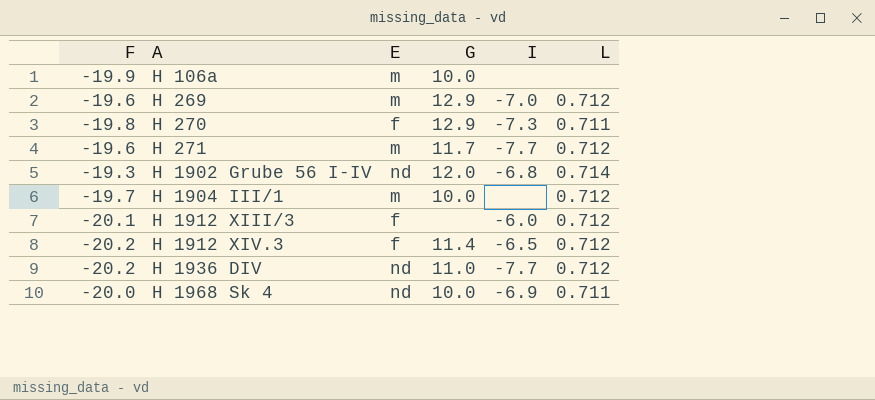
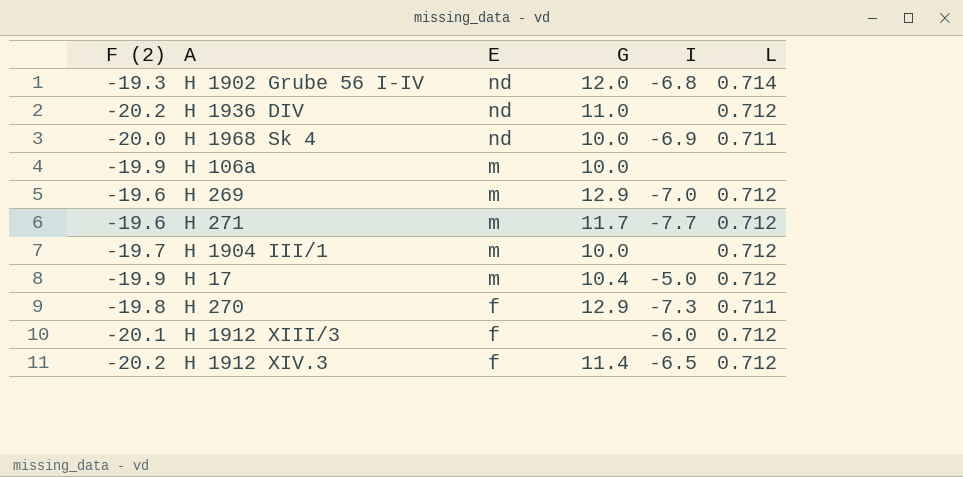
row order: A ascending -> E descending
column name: F -> F (2)
H 1936 DIV | I: -7.7 -> none
row H 17: none -> -19.9 | m | 10.4 | -5.0 | 0.712

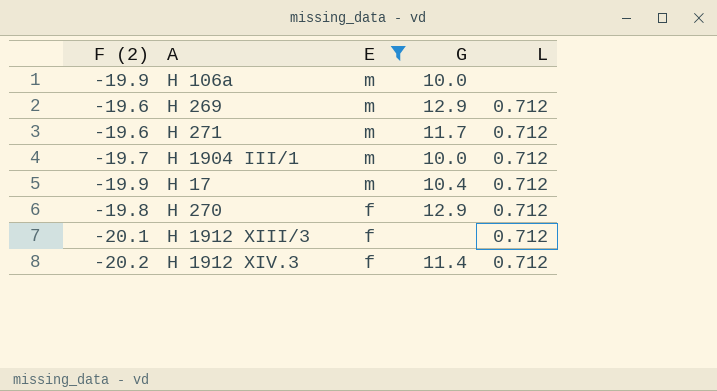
filter: none -> E != nd
column I | position: 5 -> none
H 270 | L: 0.711 -> 0.712

